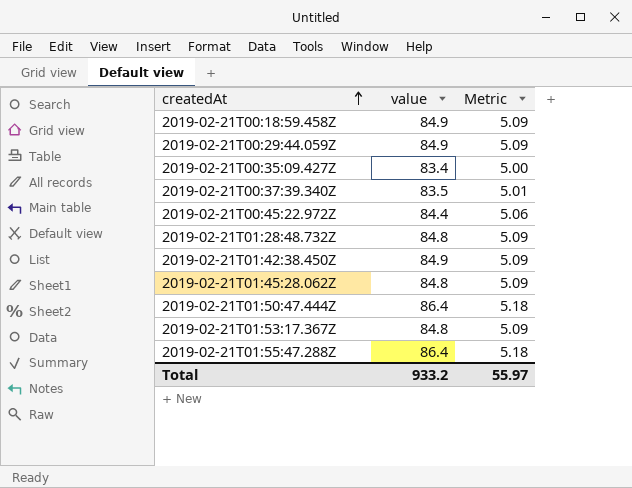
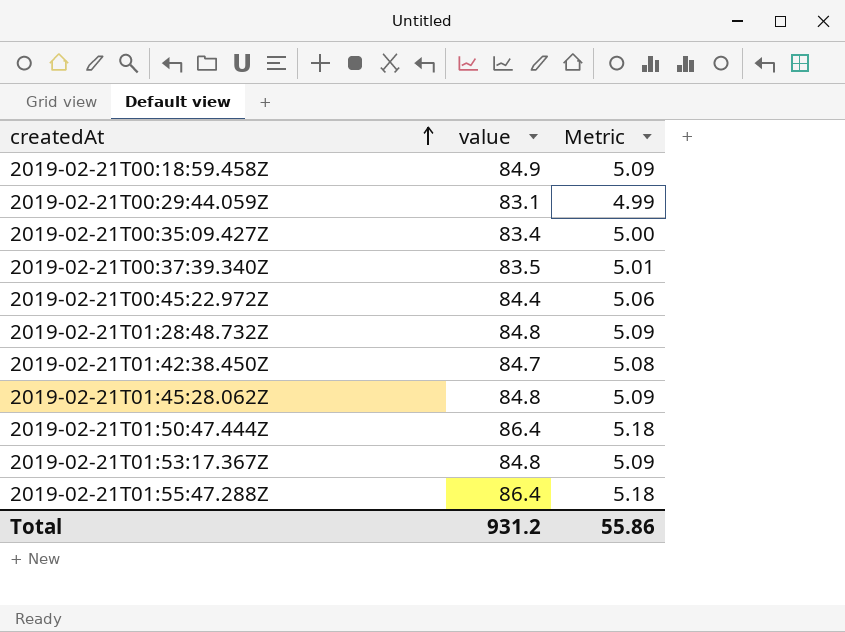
2019-02-21T00:29:44.059Z | value: 84.9 -> 83.1
2019-02-21T00:29:44.059Z | Metric: 5.09 -> 4.99
2019-02-21T01:42:38.450Z | value: 84.9 -> 84.7
2019-02-21T01:42:38.450Z | Metric: 5.09 -> 5.08
Total | value: 933.2 -> 931.2
Total | Metric: 55.97 -> 55.86

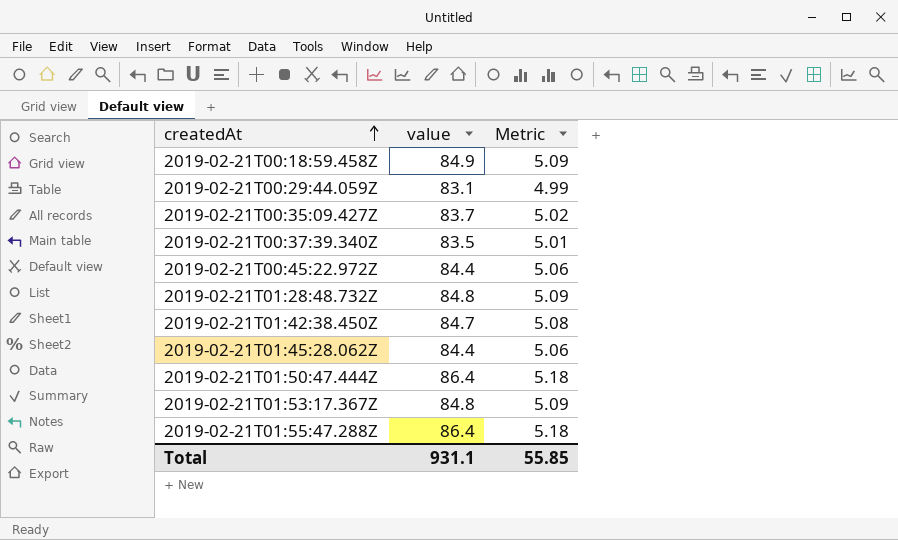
2019-02-21T00:35:09.427Z | value: 83.4 -> 83.7
2019-02-21T00:35:09.427Z | Metric: 5.00 -> 5.02
2019-02-21T01:45:28.062Z | value: 84.8 -> 84.4
2019-02-21T01:45:28.062Z | Metric: 5.09 -> 5.06
Total | value: 931.2 -> 931.1
Total | Metric: 55.86 -> 55.85

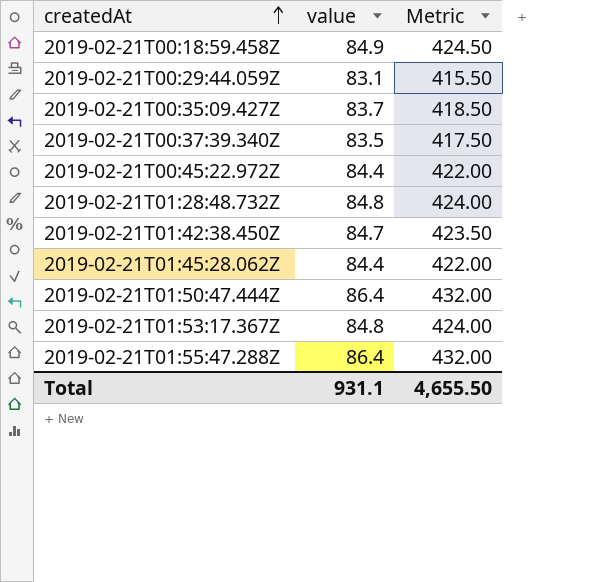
column Metric | formula: [value] * 0.06 -> [value] * 5
Total | Metric: 55.85 -> 4,655.50

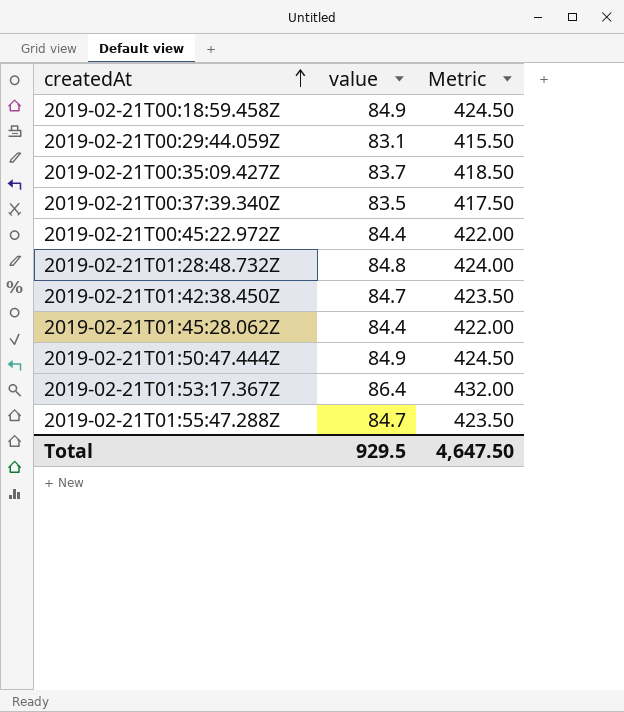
2019-02-21T01:50:47.444Z | value: 86.4 -> 84.9
2019-02-21T01:50:47.444Z | Metric: 432.00 -> 424.50
2019-02-21T01:53:17.367Z | value: 84.8 -> 86.4
2019-02-21T01:53:17.367Z | Metric: 424.00 -> 432.00
2019-02-21T01:55:47.288Z | value: 86.4 -> 84.7
2019-02-21T01:55:47.288Z | Metric: 432.00 -> 423.50
Total | value: 931.1 -> 929.5
Total | Metric: 4,655.50 -> 4,647.50

